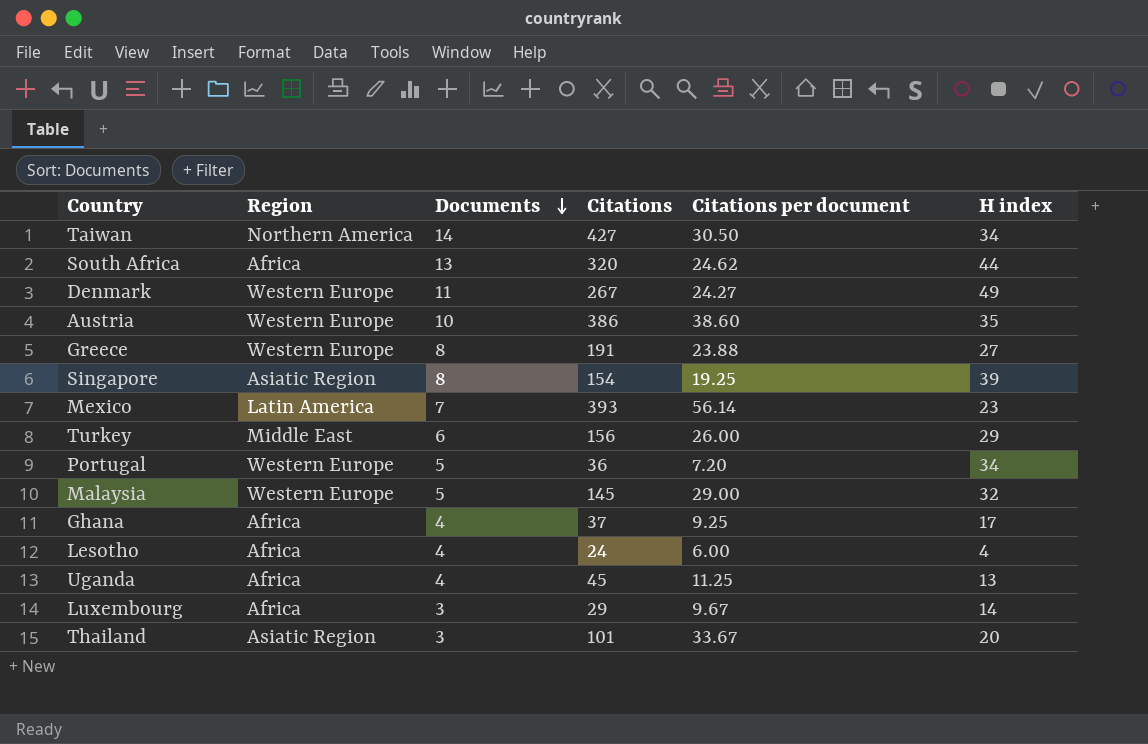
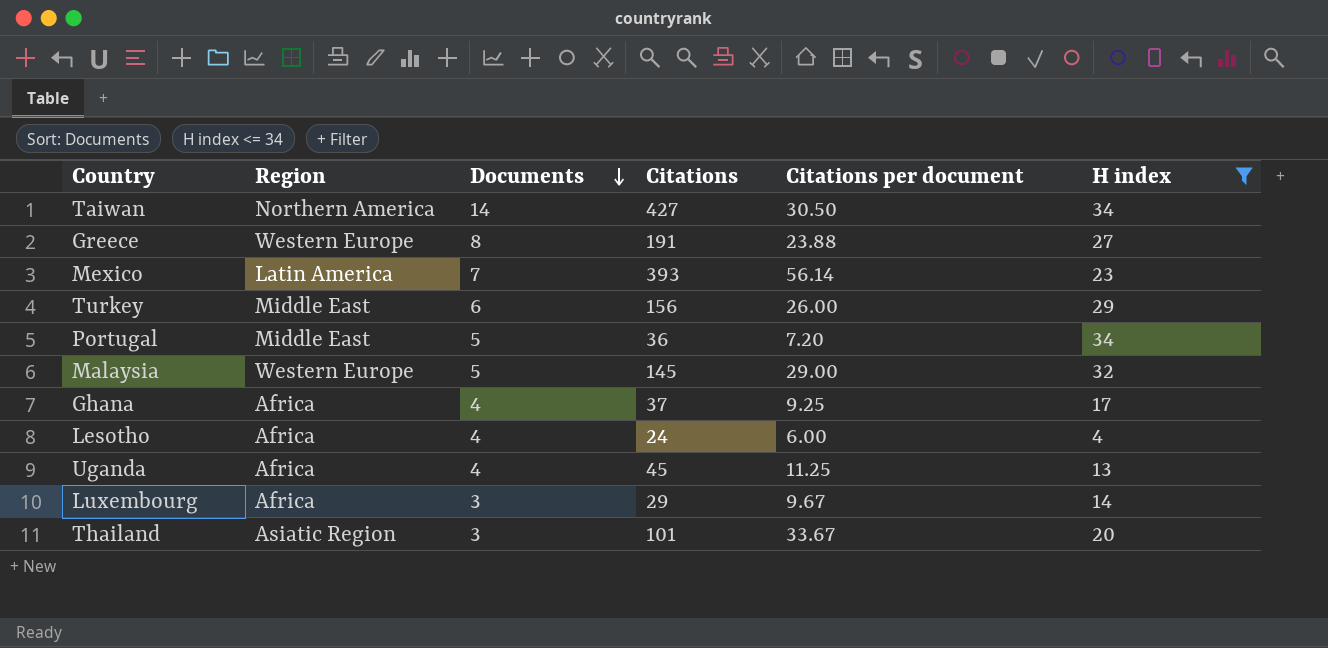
filter: none -> H index <= 34
Portugal | Region: Western Europe -> Middle East

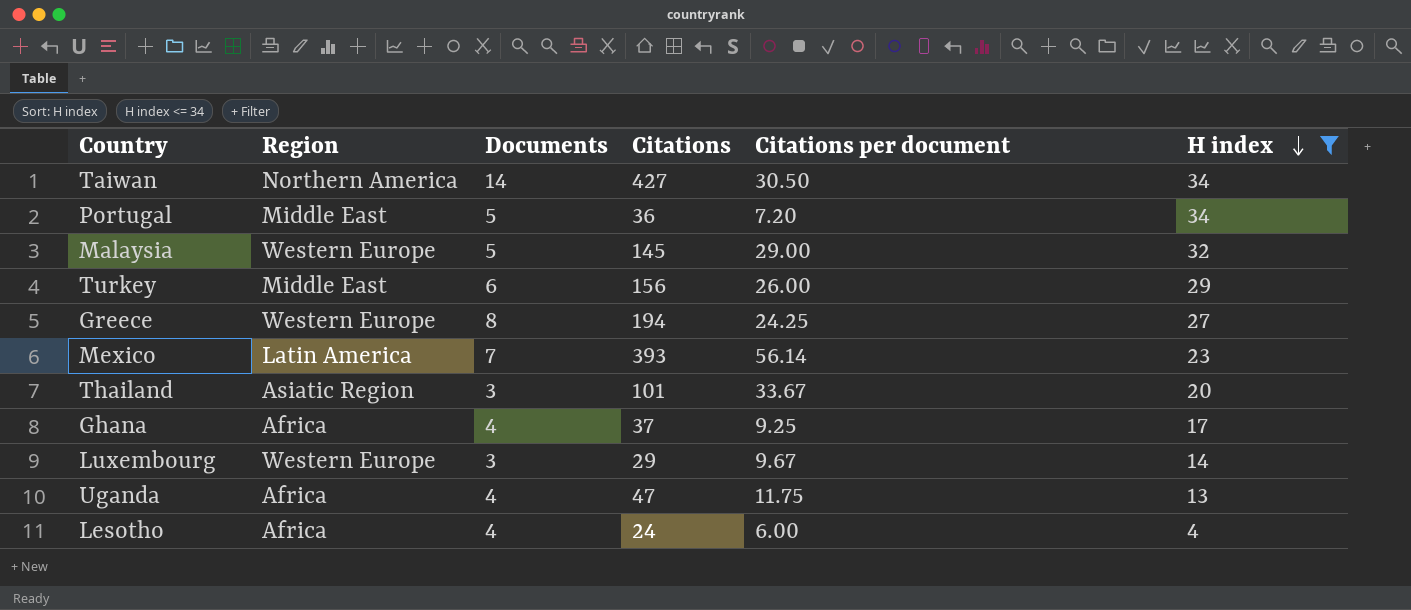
row order: Documents descending -> H index descending
Greece | Citations: 191 -> 194
Greece | Citations per document: 23.88 -> 24.25
Luxembourg | Region: Africa -> Western Europe
Uganda | Citations: 45 -> 47
Uganda | Citations per document: 11.25 -> 11.75

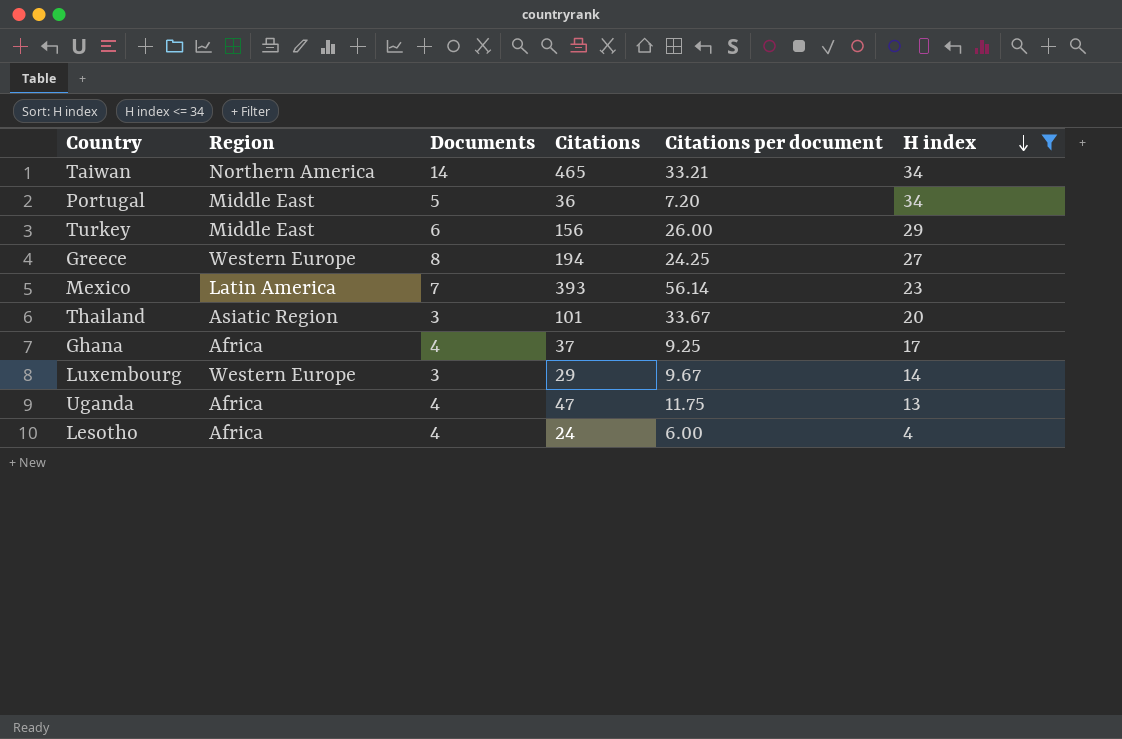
row Malaysia: Western Europe | 5 | 145 | 29.00 | 32 -> none
Taiwan | Citations: 427 -> 465
Taiwan | Citations per document: 30.50 -> 33.21

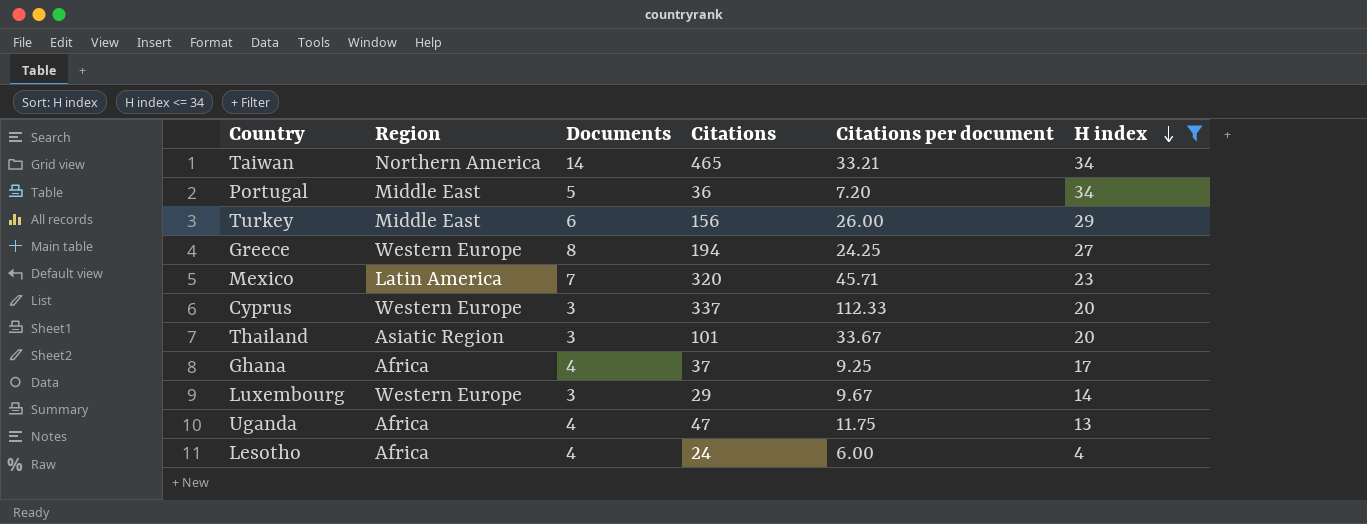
Mexico | Citations: 393 -> 320
Mexico | Citations per document: 56.14 -> 45.71
row Cyprus: none -> Western Europe | 3 | 337 | 112.33 | 20

